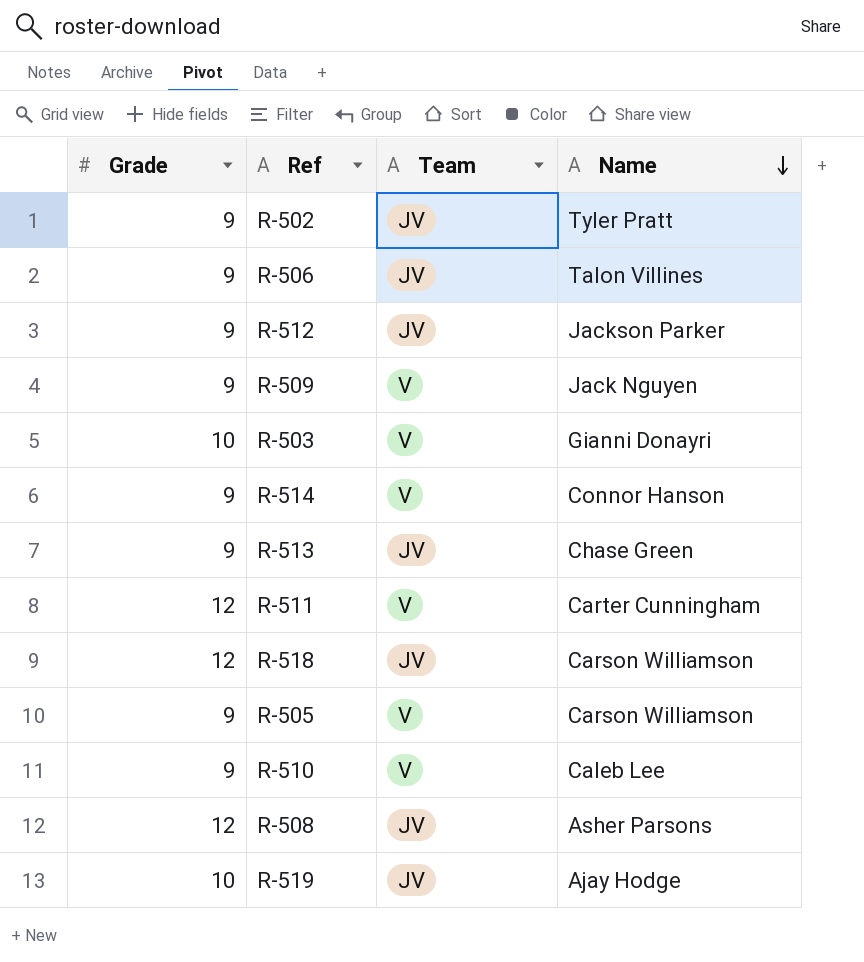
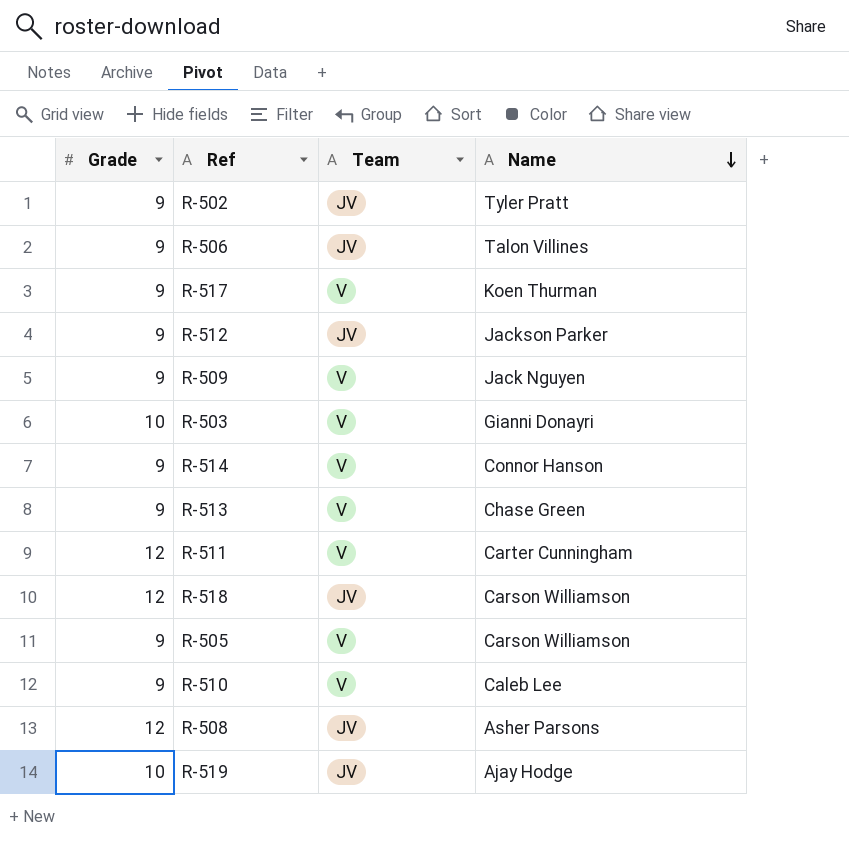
row R-517: none -> 9 | V | Koen Thurman
R-513 | Team: JV -> V

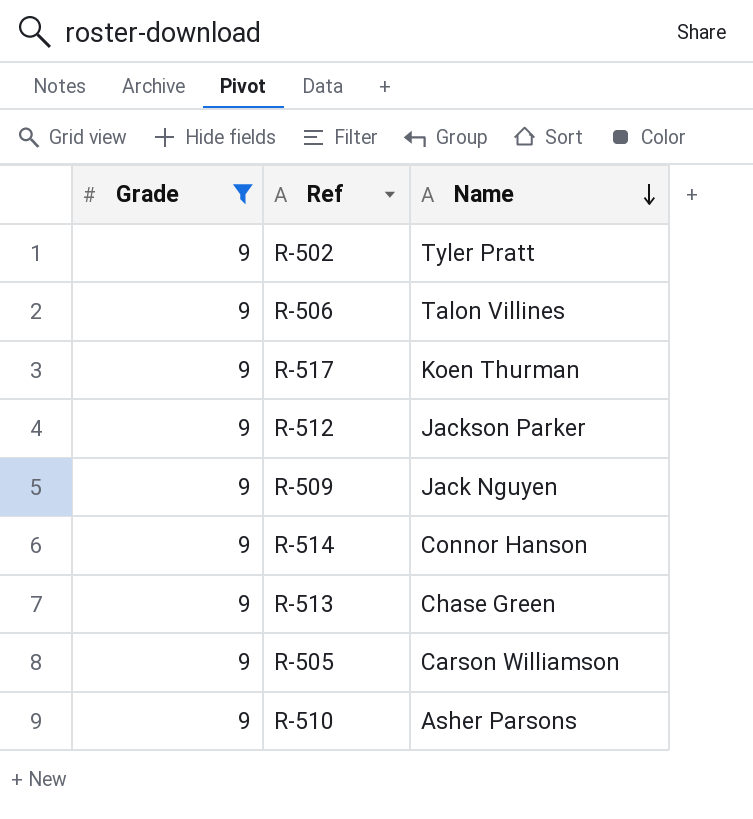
filter: none -> Grade = 9
column Team | position: 3 -> none
R-510 | Name: Caleb Lee -> Asher Parsons

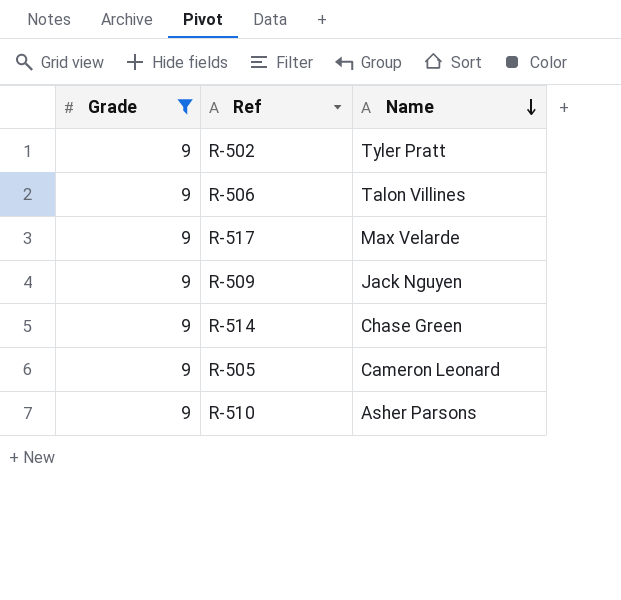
row R-512: 9 | Jackson Parker -> none
row R-513: 9 | Chase Green -> none
R-517 | Name: Koen Thurman -> Max Velarde
R-514 | Name: Connor Hanson -> Chase Green
R-505 | Name: Carson Williamson -> Cameron Leonard

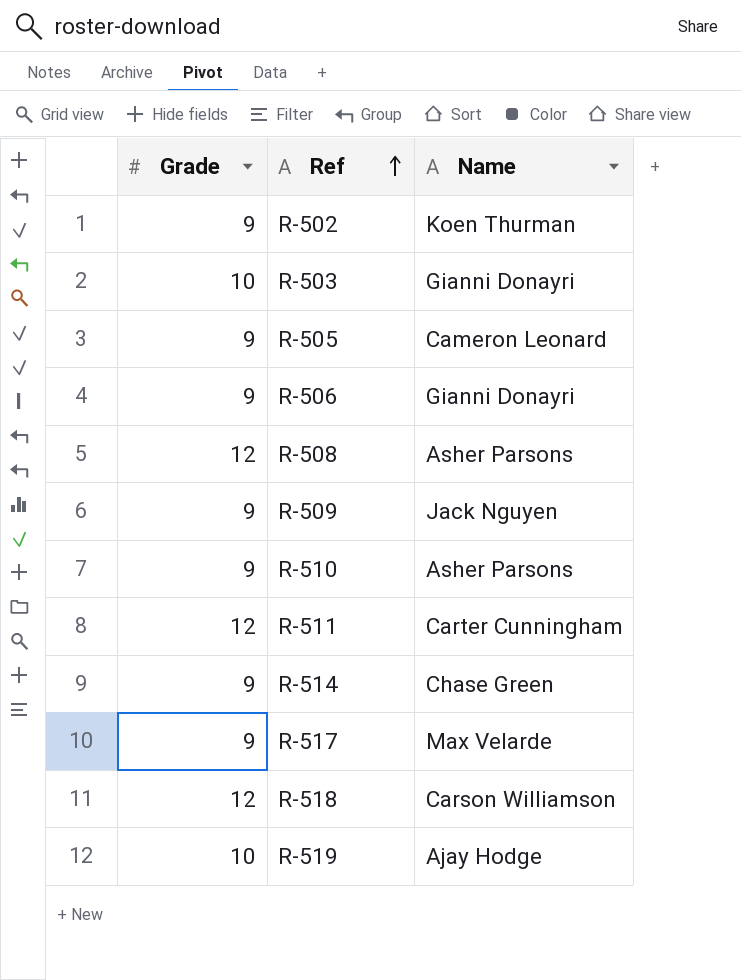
filter: Grade = 9 -> none
row order: Name descending -> Ref ascending
R-502 | Name: Tyler Pratt -> Koen Thurman
R-506 | Name: Talon Villines -> Gianni Donayri

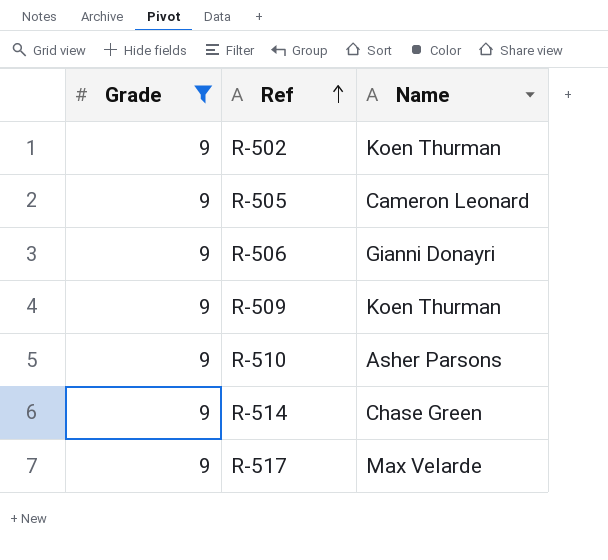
filter: none -> Grade = 9
R-509 | Name: Jack Nguyen -> Koen Thurman

